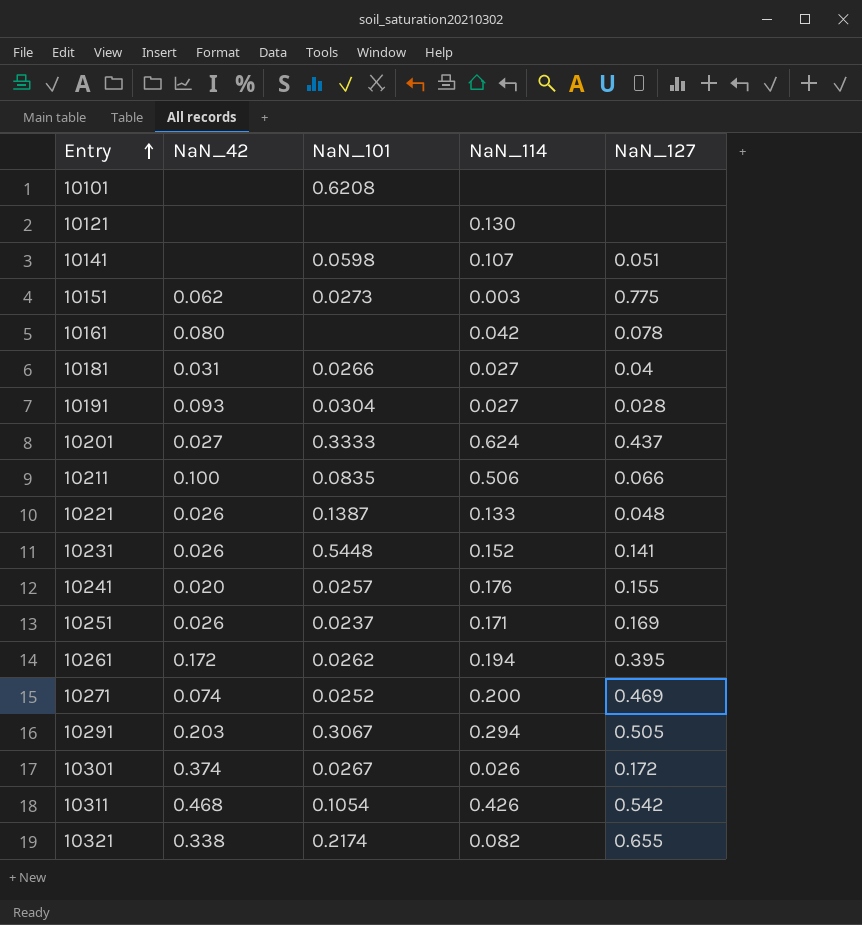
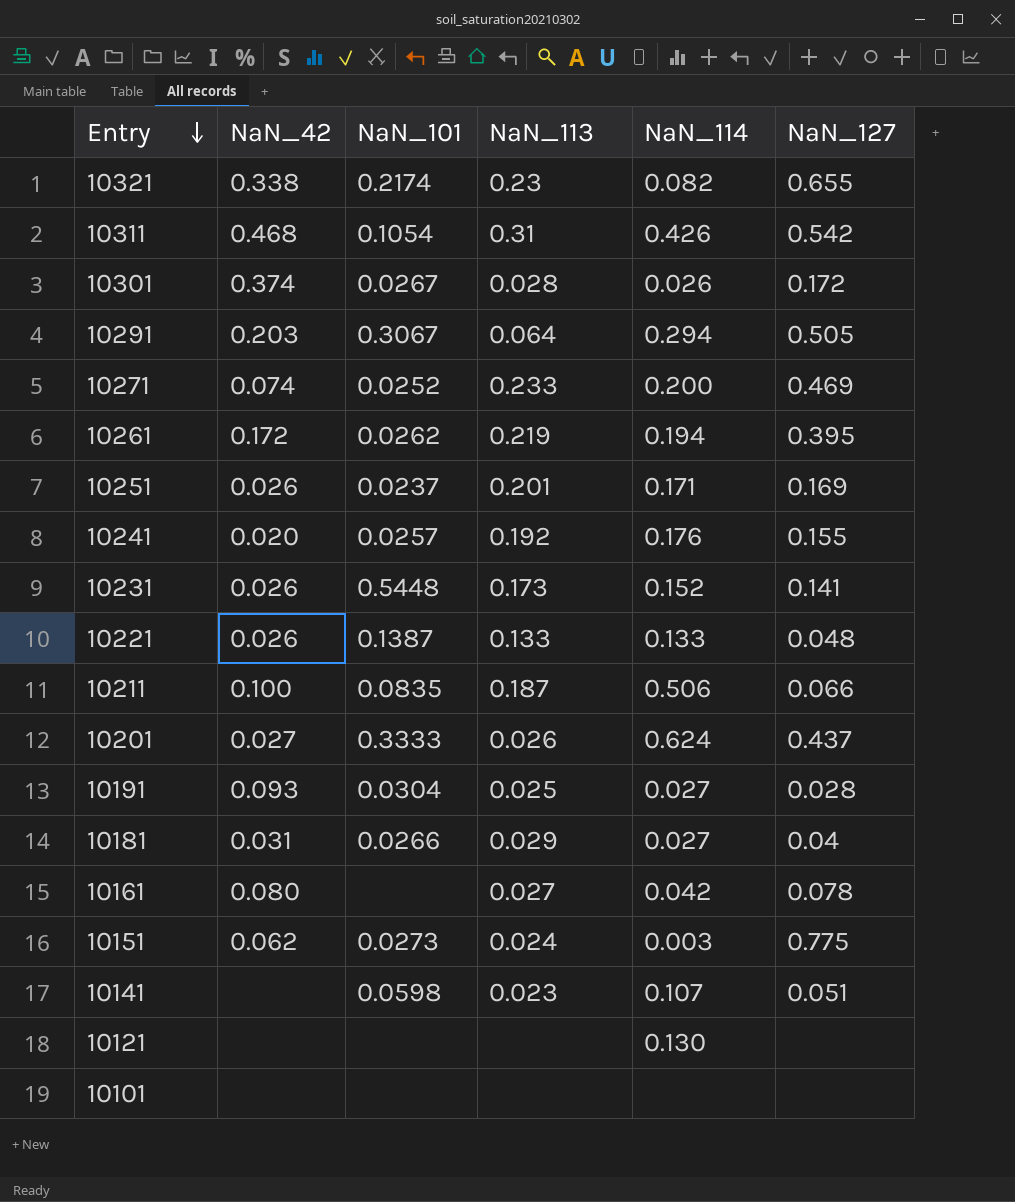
row order: Entry ascending -> Entry descending
column NaN_113 | position: none -> 4
10101 | NaN_101: 0.6208 -> none

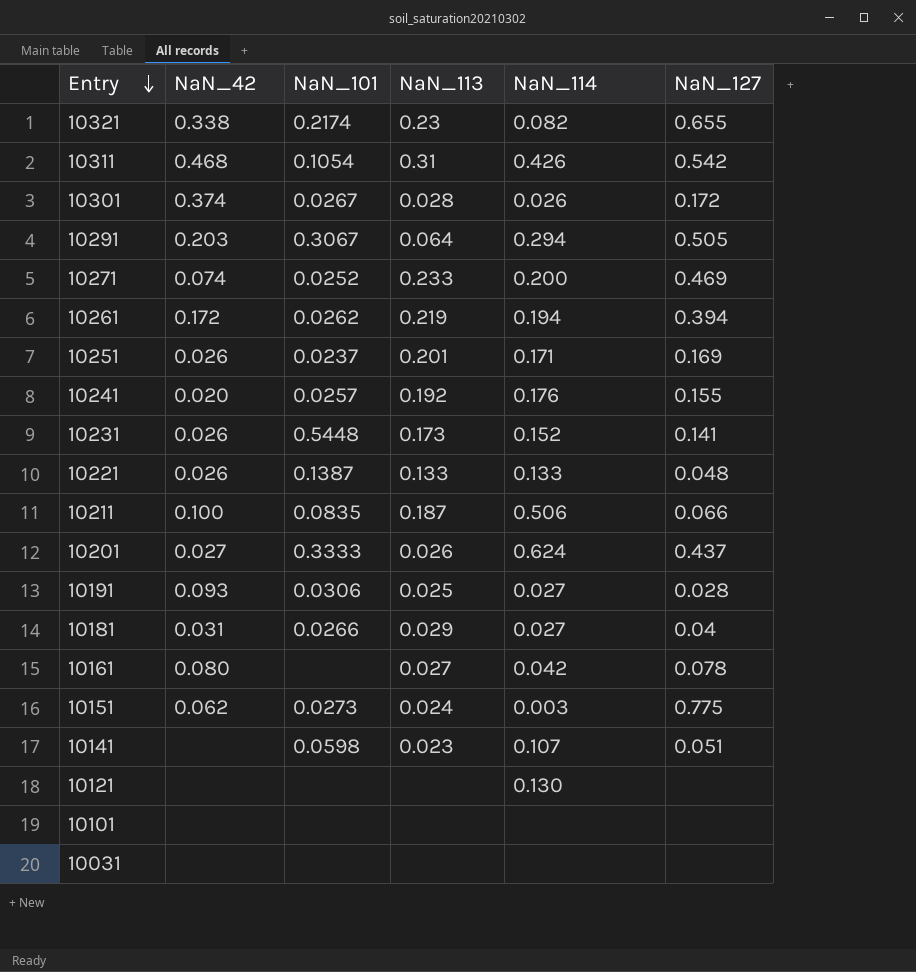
10261 | NaN_127: 0.395 -> 0.394
10191 | NaN_101: 0.0304 -> 0.0306
row 10031: none -> none | none | none | none | none

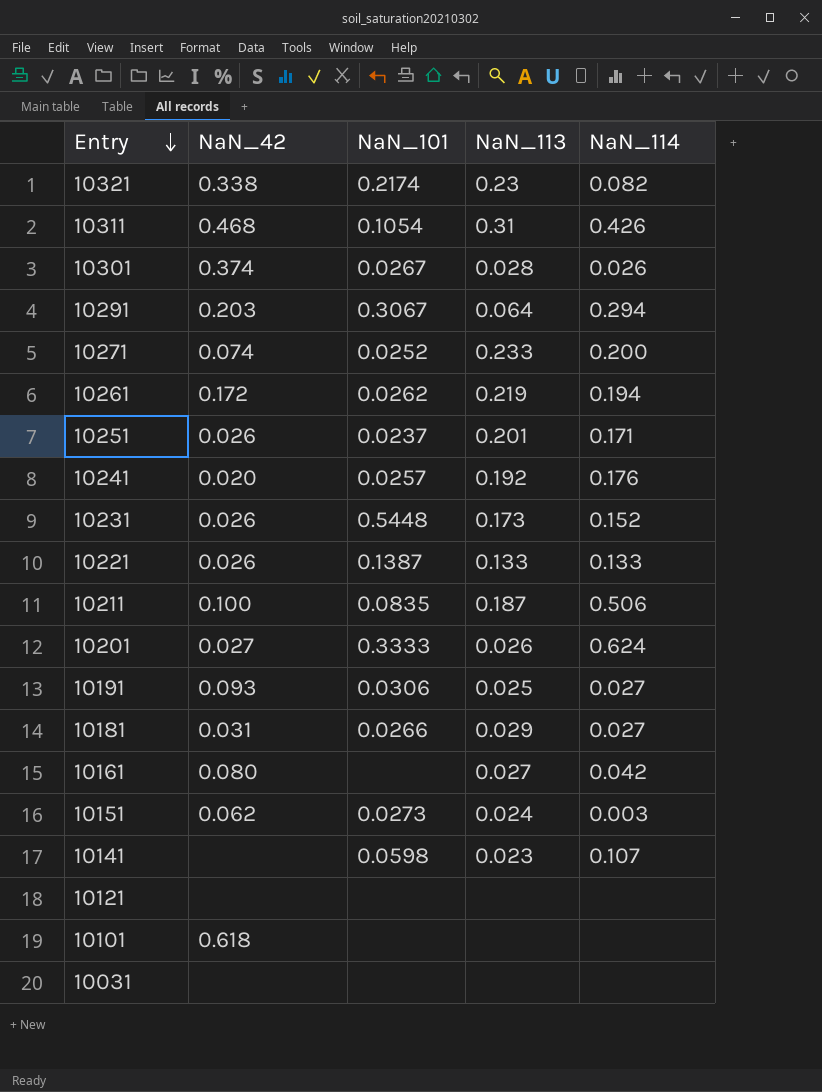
column NaN_127 | position: 6 -> none
10121 | NaN_114: 0.130 -> none
10101 | NaN_42: none -> 0.618

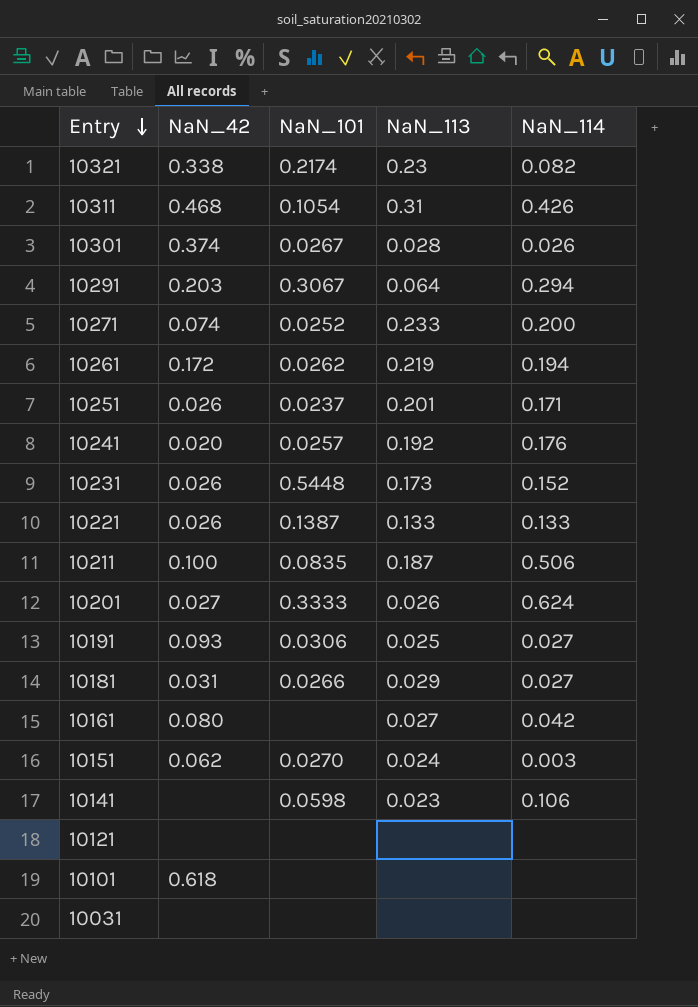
10151 | NaN_101: 0.0273 -> 0.0270
10141 | NaN_114: 0.107 -> 0.106

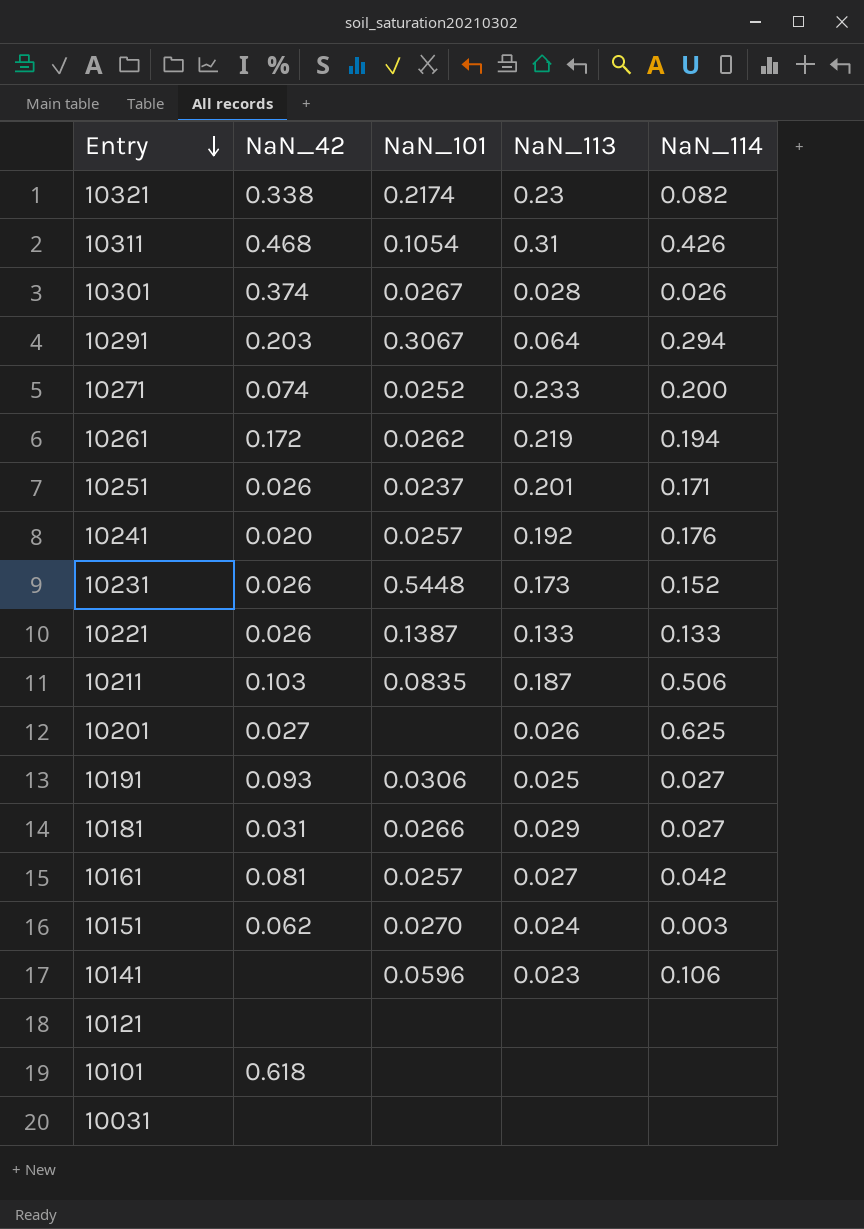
10211 | NaN_42: 0.100 -> 0.103
10201 | NaN_101: 0.3333 -> none
10201 | NaN_114: 0.624 -> 0.625
10161 | NaN_42: 0.080 -> 0.081
10161 | NaN_101: none -> 0.0257
10141 | NaN_101: 0.0598 -> 0.0596

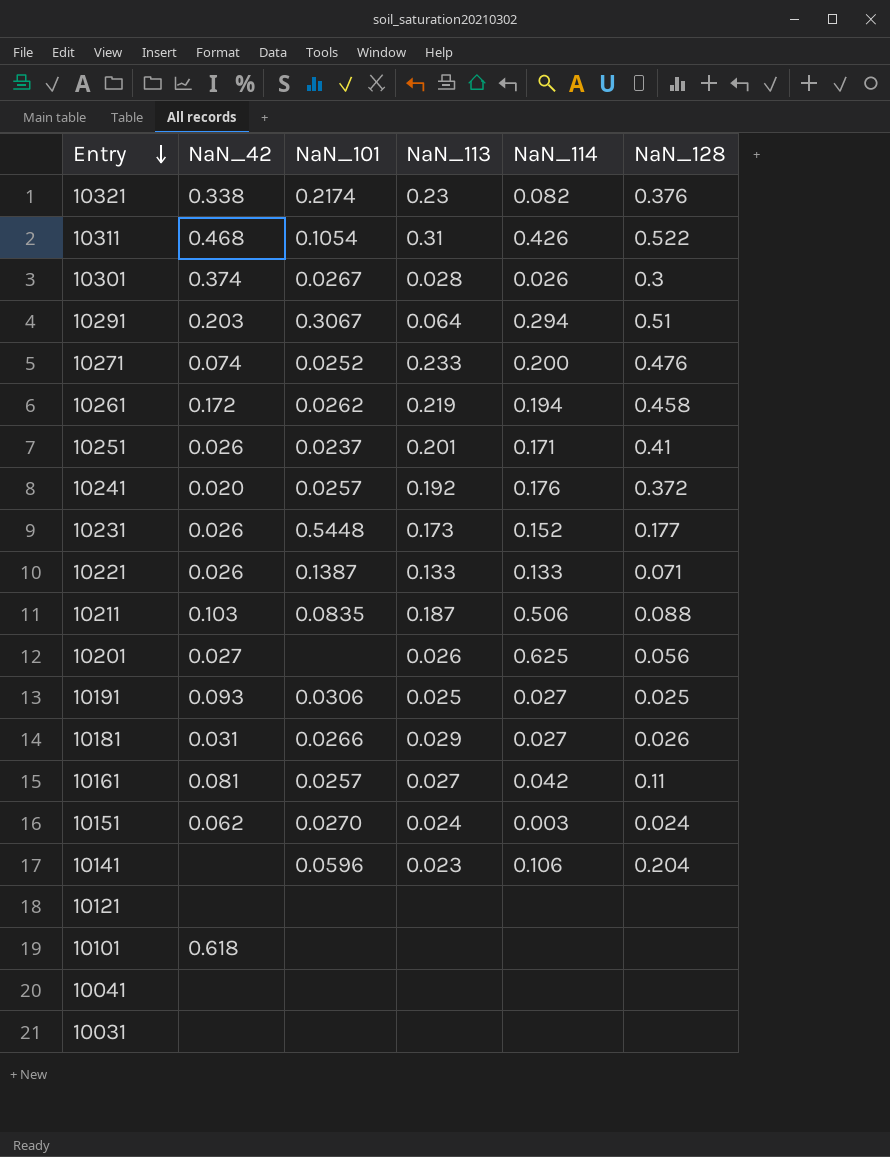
column NaN_128 | position: none -> 6
row 10041: none -> none | none | none | none | none

